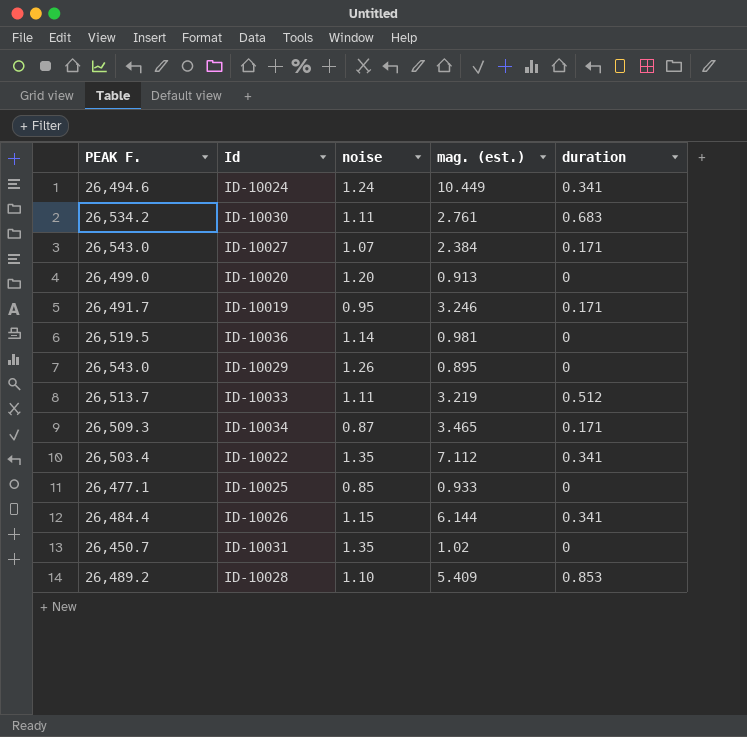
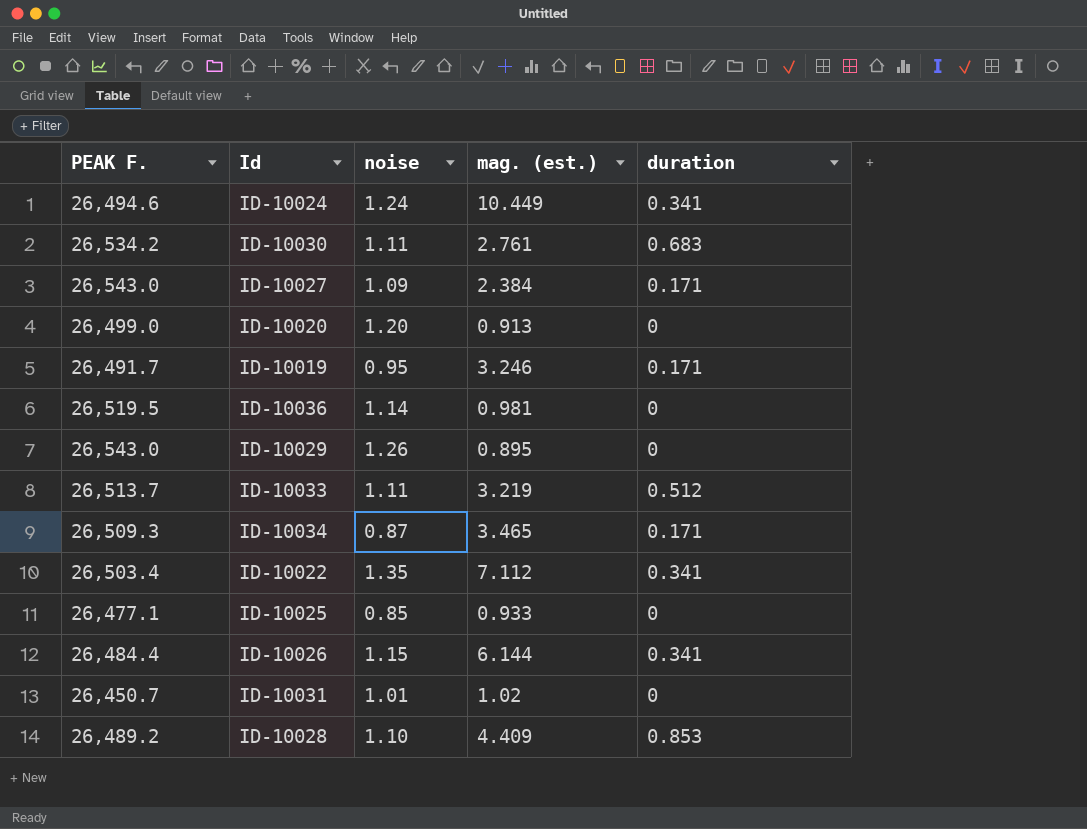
ID-10027 | noise: 1.07 -> 1.09
ID-10031 | noise: 1.35 -> 1.01
ID-10028 | mag. (est.): 5.409 -> 4.409

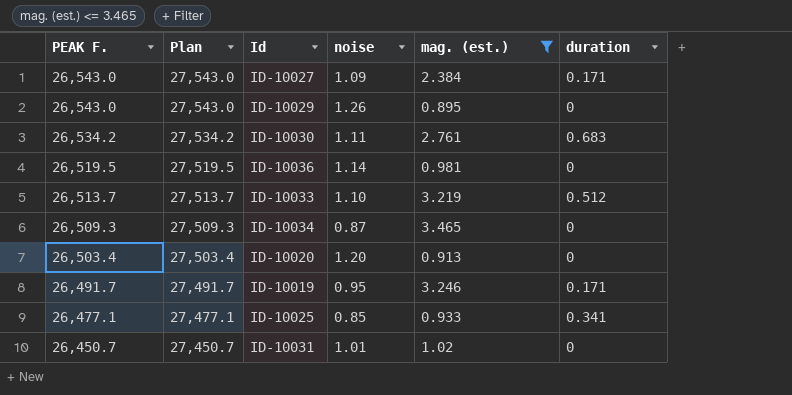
filter: none -> mag. (est.) <= 3.465
row order: none -> PEAK F. descending
column Plan | formula: none -> [PEAK F.] + 1000
ID-10033 | noise: 1.11 -> 1.10
ID-10034 | duration: 0.171 -> 0
ID-10020 | PEAK F.: 26,499.0 -> 26,503.4
ID-10025 | duration: 0 -> 0.341

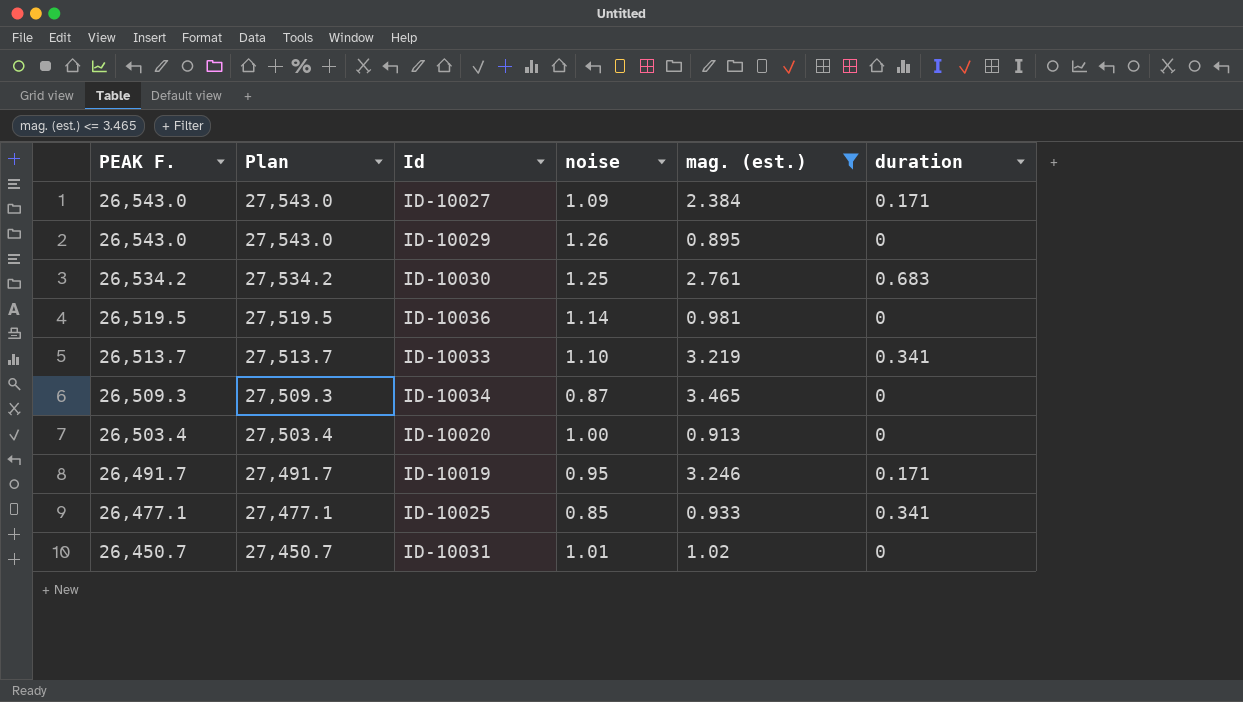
ID-10030 | noise: 1.11 -> 1.25
ID-10033 | duration: 0.512 -> 0.341
ID-10020 | noise: 1.20 -> 1.00

